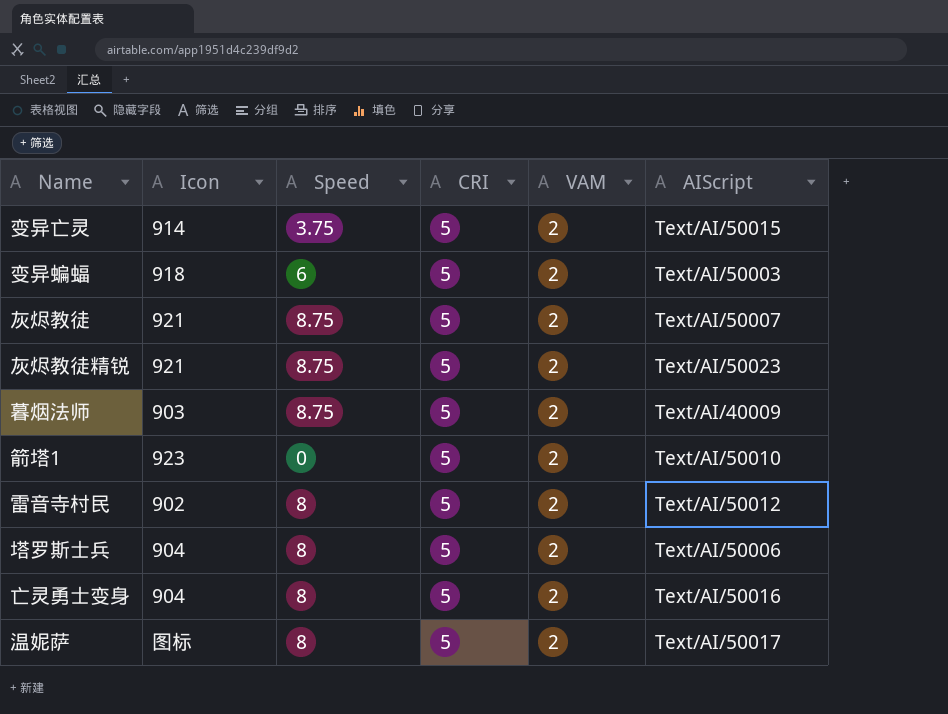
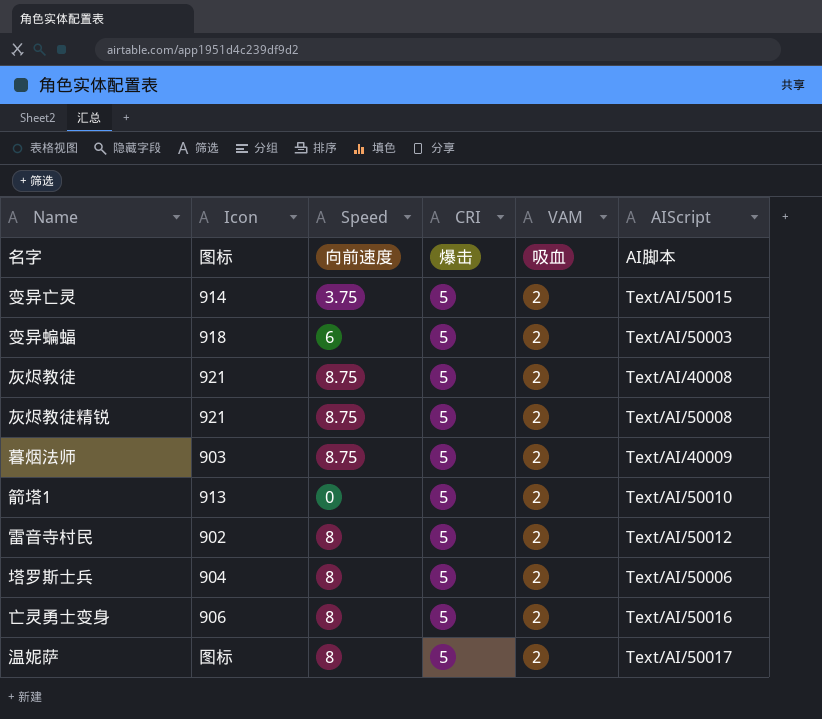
row 名字: none -> 图标 | 向前速度 | 爆击 | 吸血 | AI脚本
灰烬教徒 | AIScript: Text/AI/50007 -> Text/AI/40008
灰烬教徒精锐 | AIScript: Text/AI/50023 -> Text/AI/50008
箭塔1 | Icon: 923 -> 913
亡灵勇士变身 | Icon: 904 -> 906

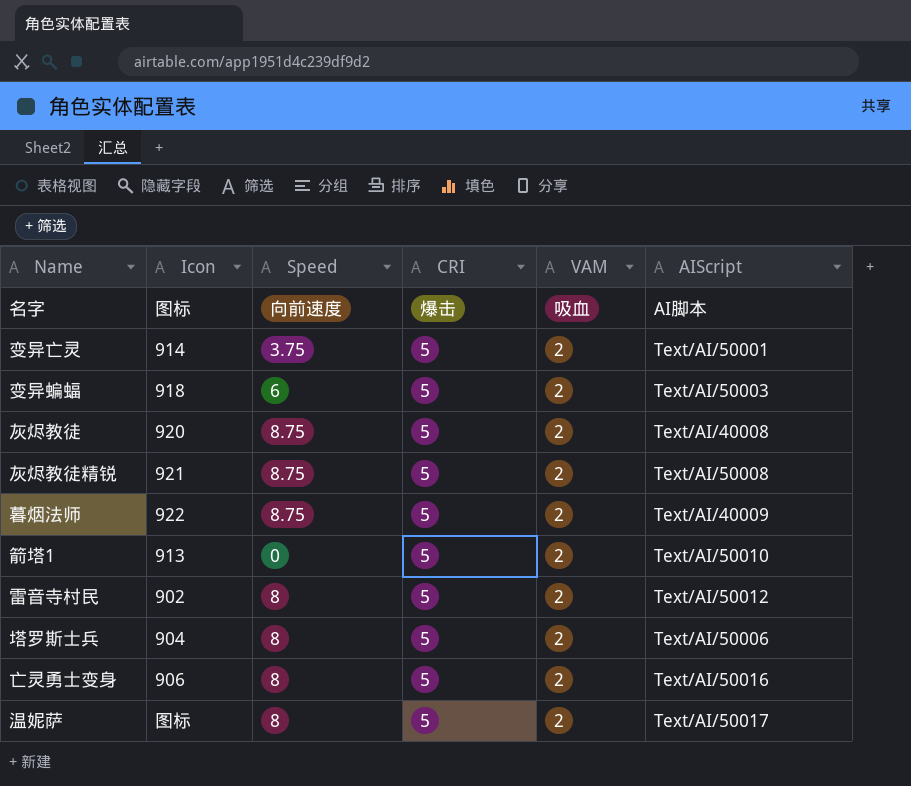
变异亡灵 | AIScript: Text/AI/50015 -> Text/AI/50001
灰烬教徒 | Icon: 921 -> 920
暮烟法师 | Icon: 903 -> 922

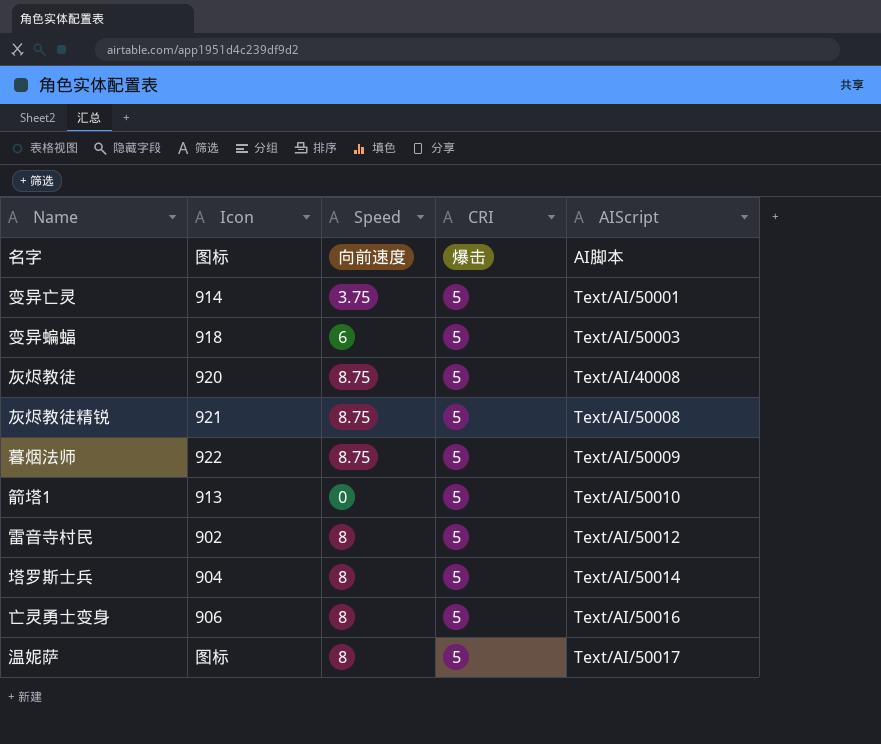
column VAM | position: 5 -> none
暮烟法师 | AIScript: Text/AI/40009 -> Text/AI/50009
塔罗斯士兵 | AIScript: Text/AI/50006 -> Text/AI/50014

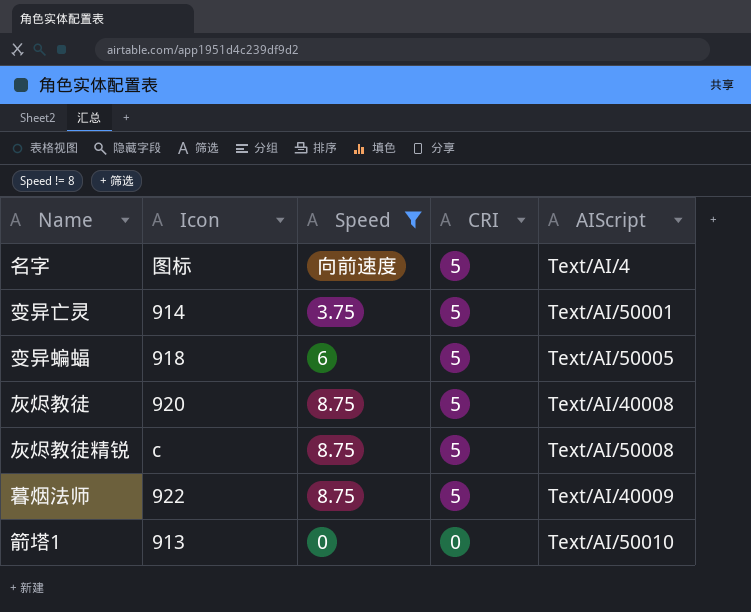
filter: none -> Speed != 8
名字 | CRI: 爆击 -> 5
名字 | AIScript: AI脚本 -> Text/AI/4
变异蝙蝠 | AIScript: Text/AI/50003 -> Text/AI/50005
灰烬教徒精锐 | Icon: 921 -> c
暮烟法师 | AIScript: Text/AI/50009 -> Text/AI/40009
箭塔1 | CRI: 5 -> 0

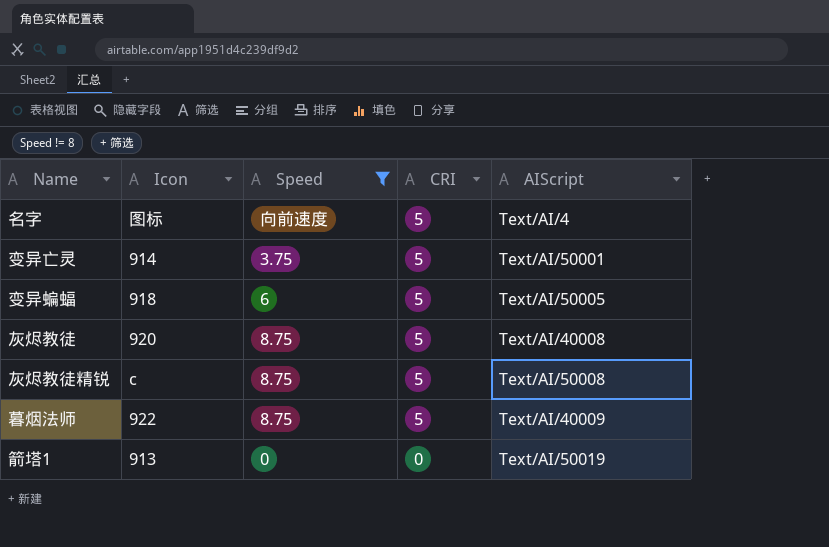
箭塔1 | AIScript: Text/AI/50010 -> Text/AI/50019

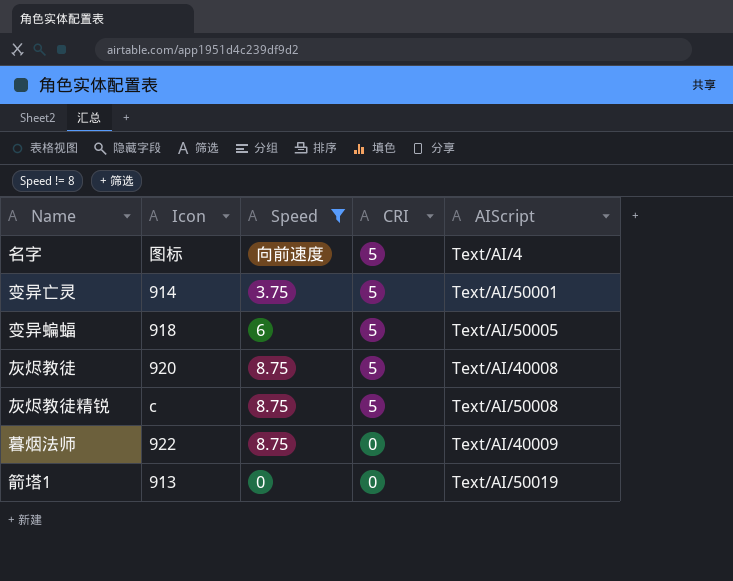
暮烟法师 | CRI: 5 -> 0

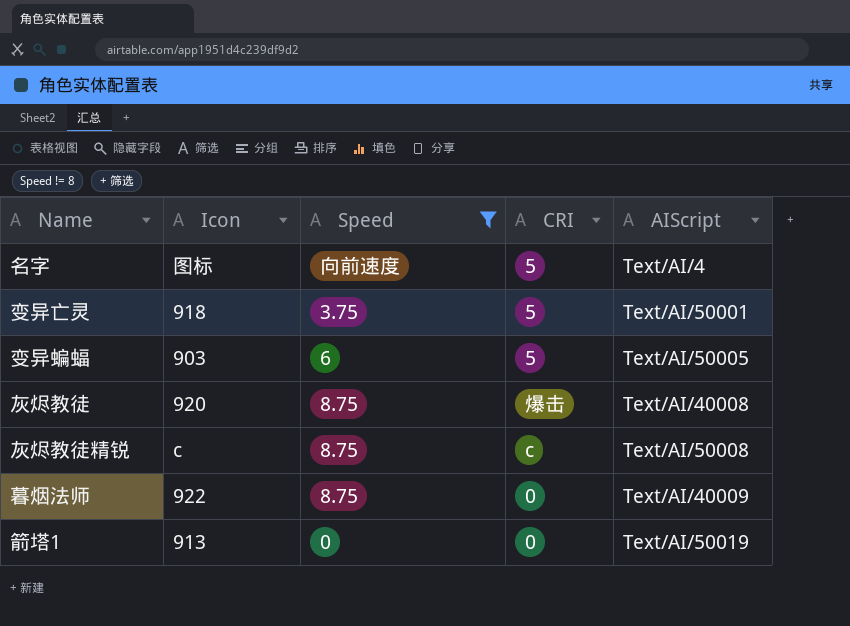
变异亡灵 | Icon: 914 -> 918
变异蝙蝠 | Icon: 918 -> 903
灰烬教徒 | CRI: 5 -> 爆击
灰烬教徒精锐 | CRI: 5 -> c

